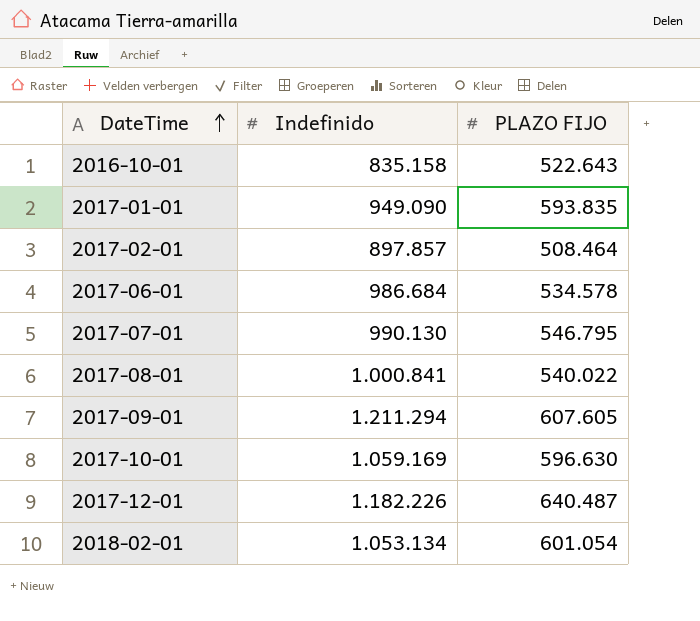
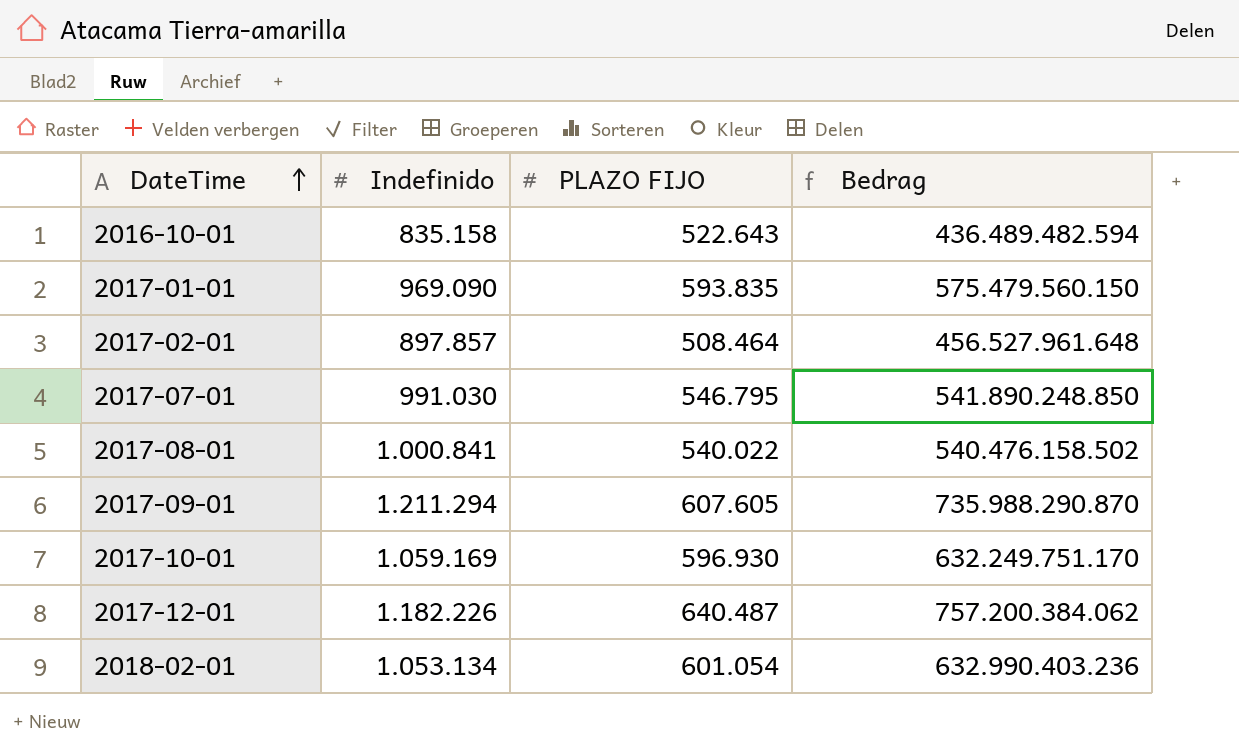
column Bedrag | formula: none -> [Indefinido] * [PLAZO FIJO]
row 2017-06-01: 986.684 | 534.578 -> none
2017-01-01 | Indefinido: 949.090 -> 969.090
2017-07-01 | Indefinido: 990.130 -> 991.030
2017-10-01 | PLAZO FIJO: 596.630 -> 596.930

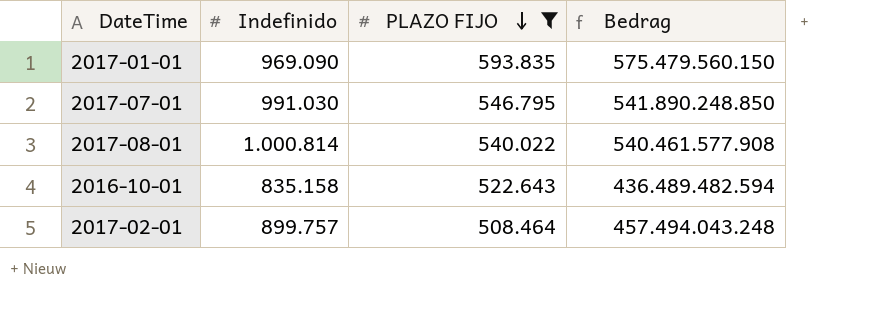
filter: none -> PLAZO FIJO <= 593.835
row order: DateTime ascending -> PLAZO FIJO descending
2017-08-01 | Indefinido: 1.000.841 -> 1.000.814
2017-08-01 | Bedrag: 540.476.158.502 -> 540.461.577.908
2017-02-01 | Indefinido: 897.857 -> 899.757
2017-02-01 | Bedrag: 456.527.961.648 -> 457.494.043.248

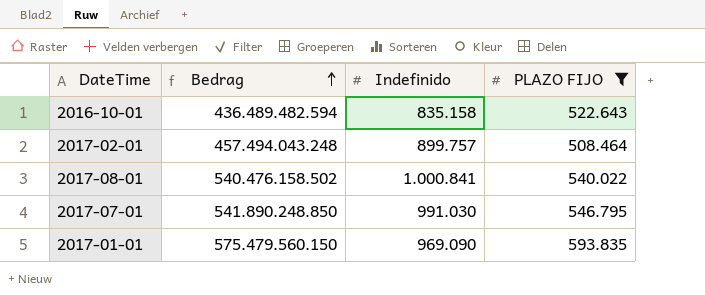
row order: PLAZO FIJO descending -> Bedrag ascending
column Bedrag | position: 4 -> 2
2017-08-01 | Bedrag: 540.461.577.908 -> 540.476.158.502
2017-08-01 | Indefinido: 1.000.814 -> 1.000.841

